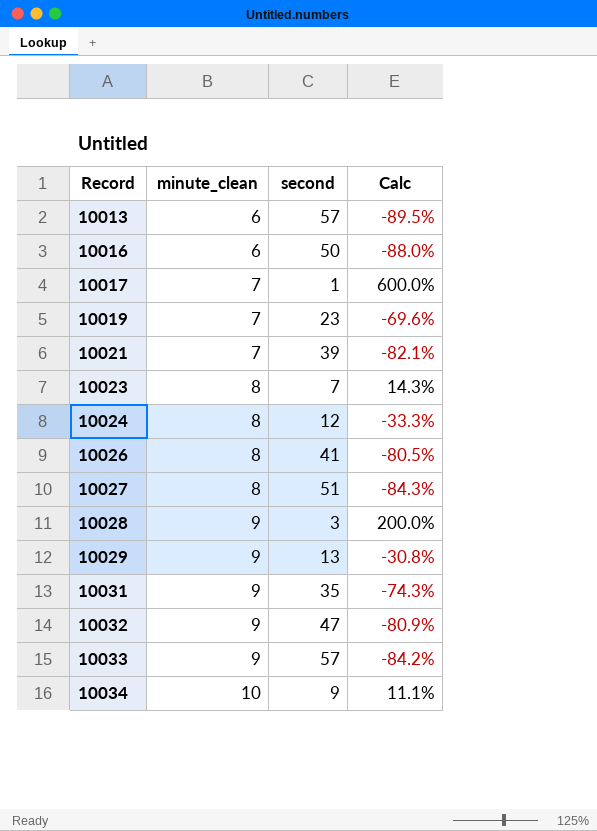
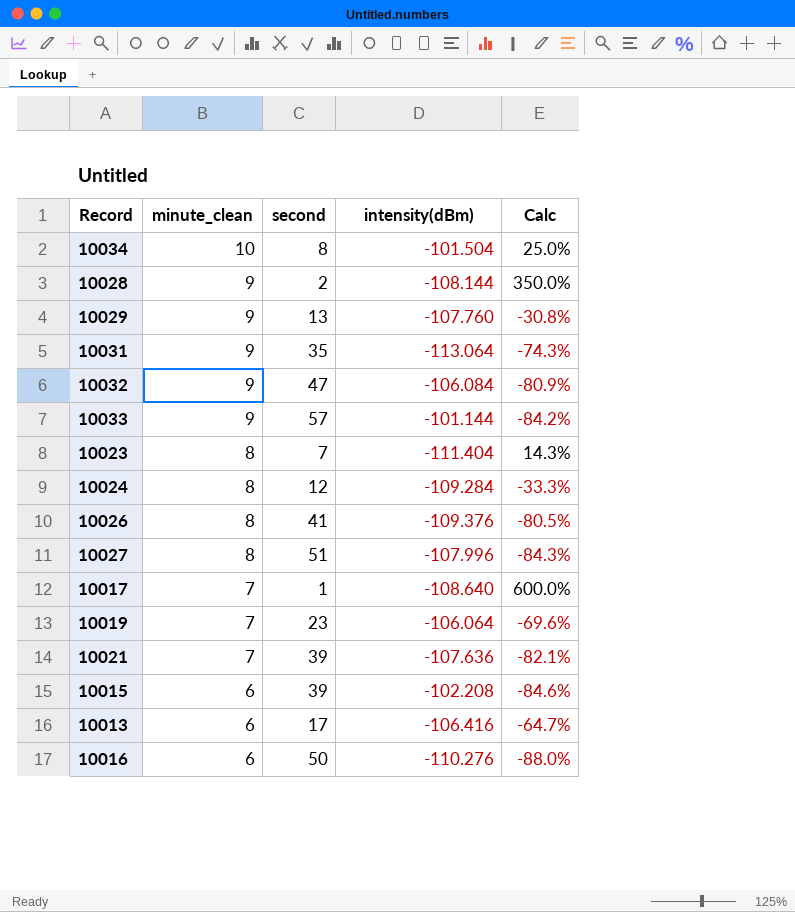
row order: Record ascending -> minute_clean descending
column intensity(dBm) | position: none -> 4
10034 | second: 9 -> 8
10034 | Calc: 11.1% -> 25.0%
10028 | second: 3 -> 2
10028 | Calc: 200.0% -> 350.0%
row 10015: none -> 6 | 39 | -102.208 | -84.6%
10013 | second: 57 -> 17
10013 | Calc: -89.5% -> -64.7%

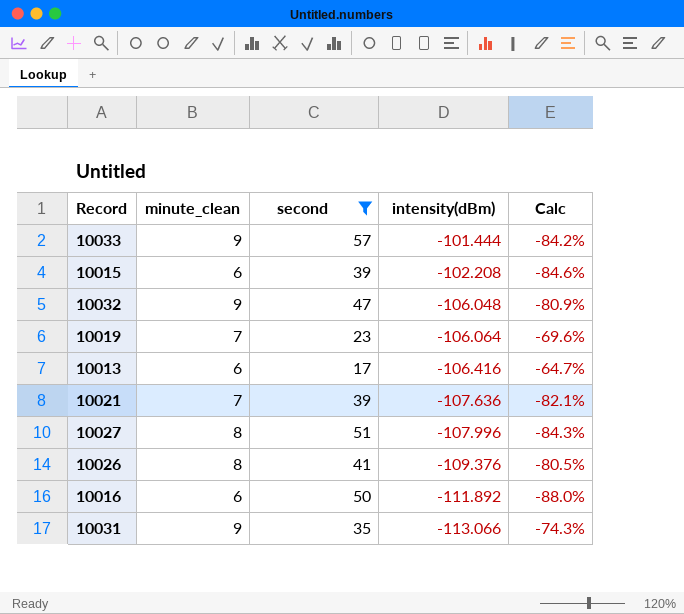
filter: none -> second >= 17
row order: minute_clean descending -> intensity(dBm) descending
10033 | intensity(dBm): -101.144 -> -101.444
10032 | intensity(dBm): -106.084 -> -106.048
10016 | intensity(dBm): -110.276 -> -111.892
10031 | intensity(dBm): -113.064 -> -113.066

